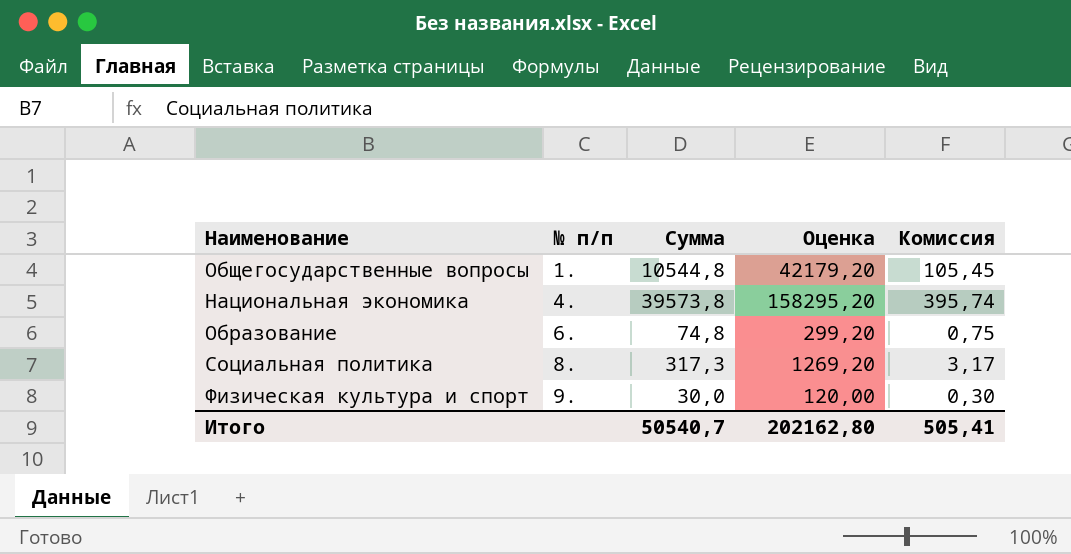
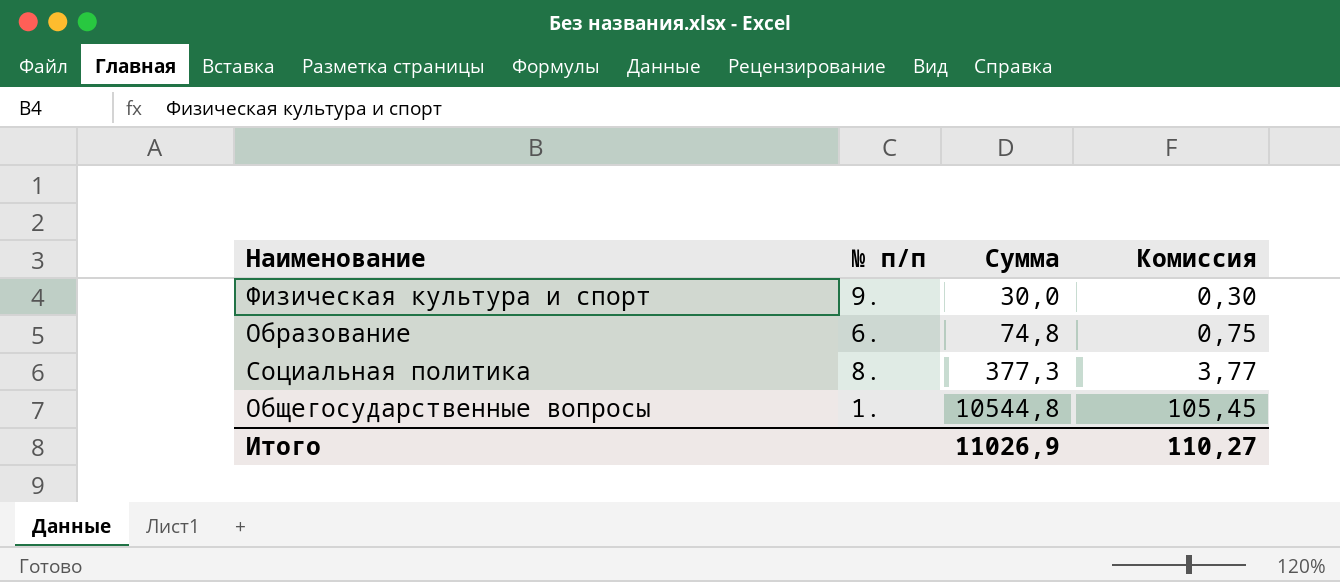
row order: № п/п ascending -> Сумма ascending
column Оценка | formula: [Сумма] * 4 -> none
row Национальная экономика: 4. | 39573,8 | 158295,20 | 395,74 -> none
Социальная политика | Сумма: 317,3 -> 377,3
Социальная политика | Комиссия: 3,17 -> 3,77
Итого | Сумма: 50540,7 -> 11026,9
Итого | Комиссия: 505,41 -> 110,27

